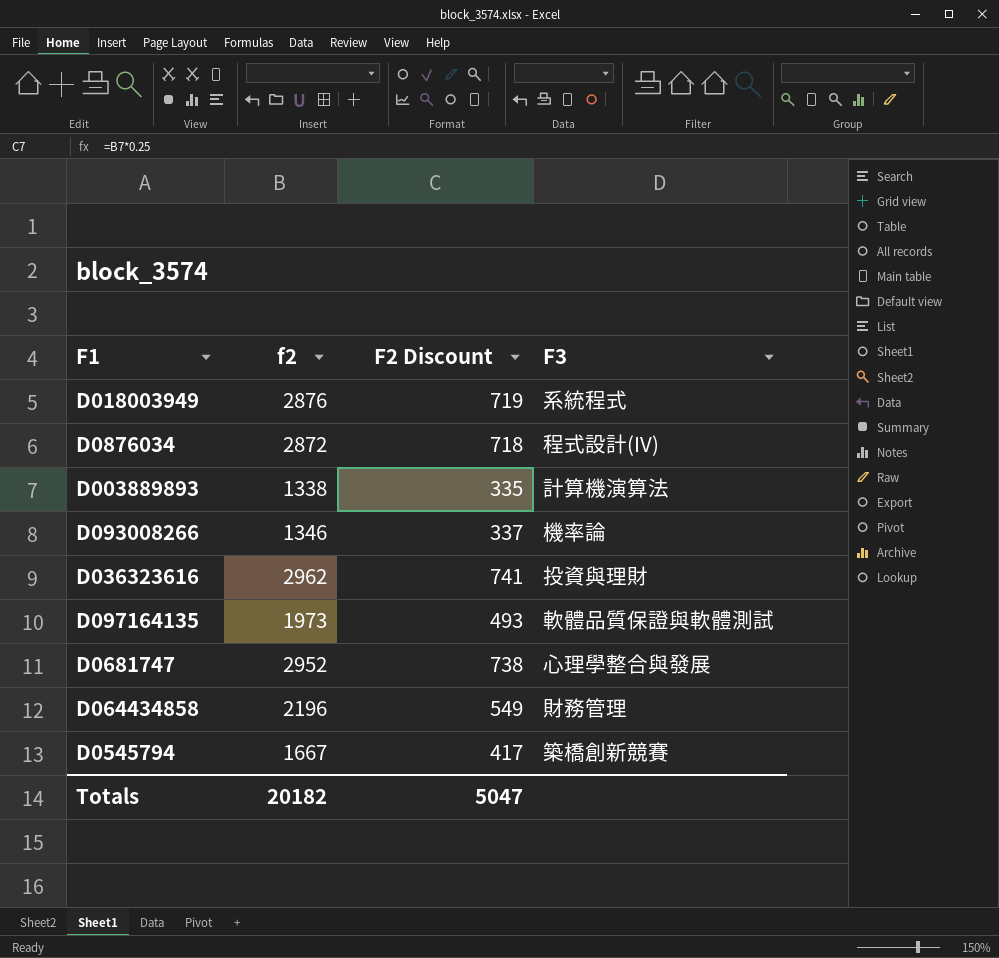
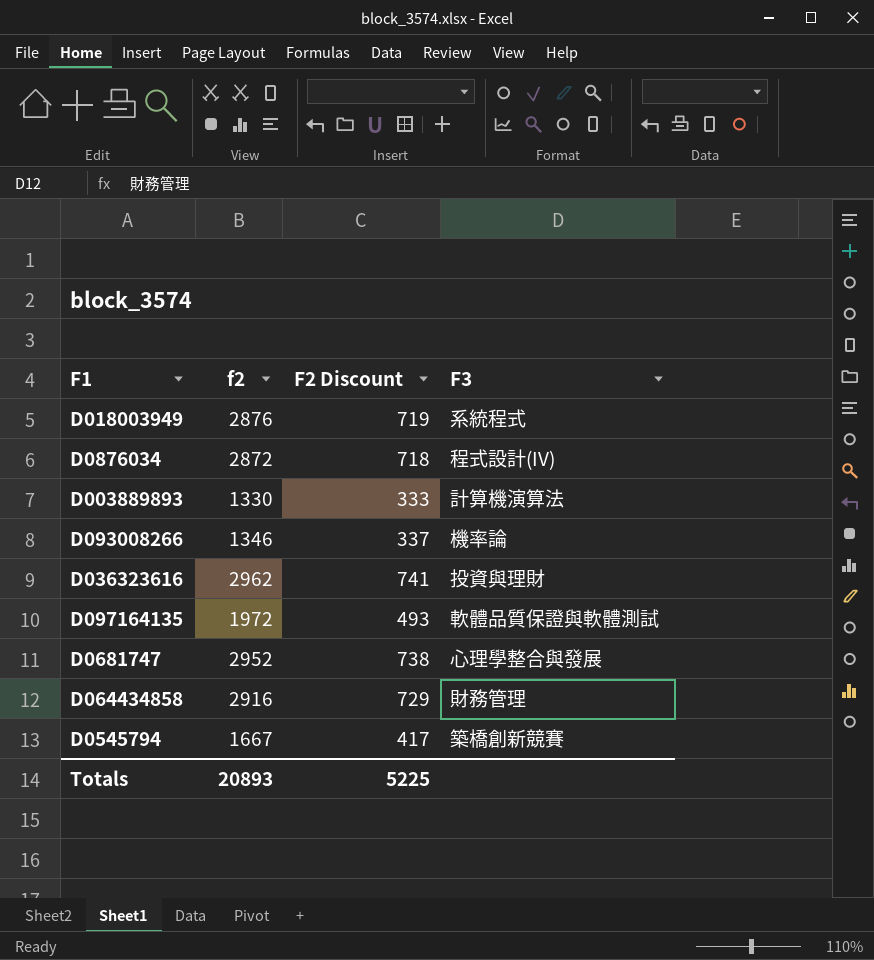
D003889893 | f2: 1338 -> 1330
D003889893 | F2 Discount: 335 -> 333
D097164135 | f2: 1973 -> 1972
D064434858 | f2: 2196 -> 2916
D064434858 | F2 Discount: 549 -> 729
Totals | f2: 20182 -> 20893
Totals | F2 Discount: 5047 -> 5225

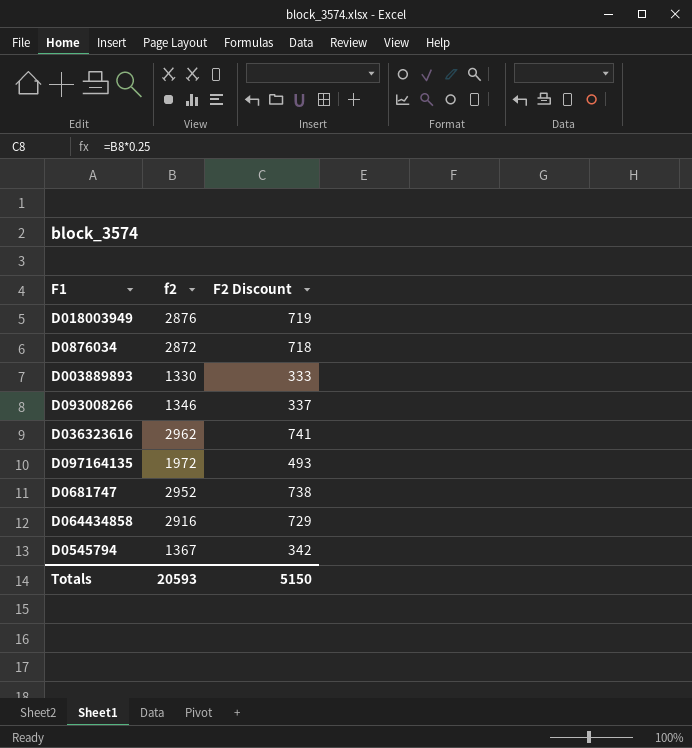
column F3 | position: 4 -> none
D0545794 | f2: 1667 -> 1367
D0545794 | F2 Discount: 417 -> 342
Totals | f2: 20893 -> 20593
Totals | F2 Discount: 5225 -> 5150

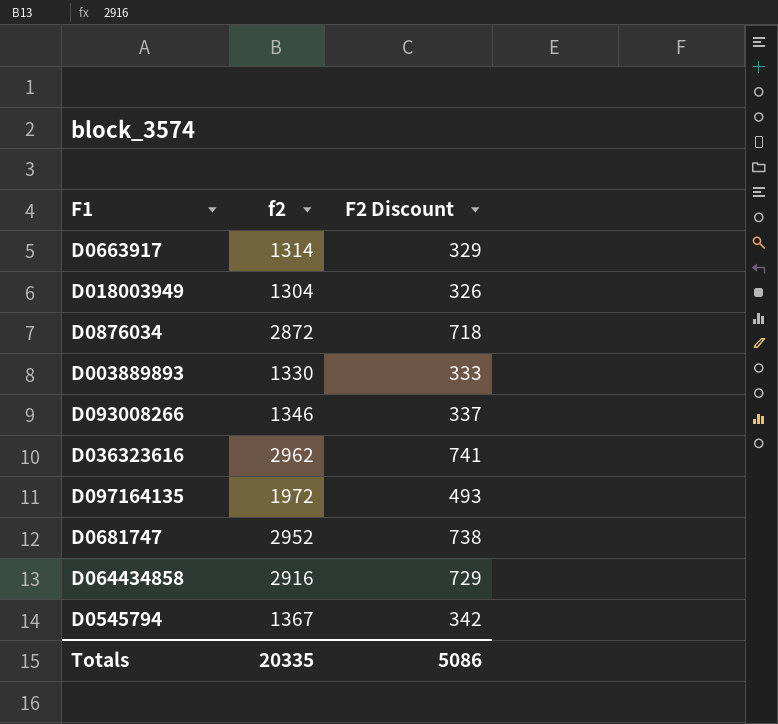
row D0663917: none -> 1314 | 329
D018003949 | f2: 2876 -> 1304
D018003949 | F2 Discount: 719 -> 326
Totals | f2: 20593 -> 20335
Totals | F2 Discount: 5150 -> 5086

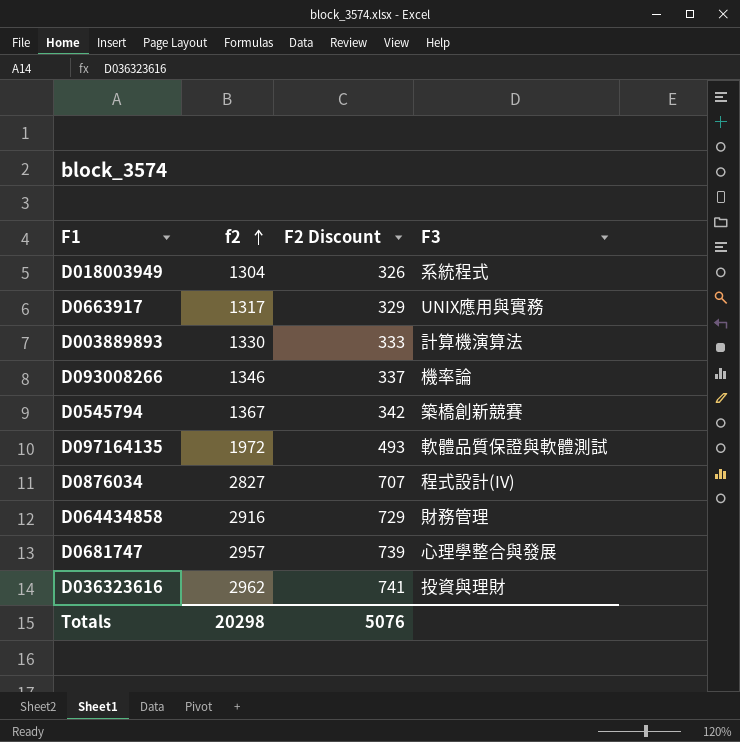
row order: none -> f2 ascending
column F3 | position: none -> 4
D0663917 | f2: 1314 -> 1317
D0876034 | f2: 2872 -> 2827
D0876034 | F2 Discount: 718 -> 707
D0681747 | f2: 2952 -> 2957
D0681747 | F2 Discount: 738 -> 739
Totals | f2: 20335 -> 20298
Totals | F2 Discount: 5086 -> 5076

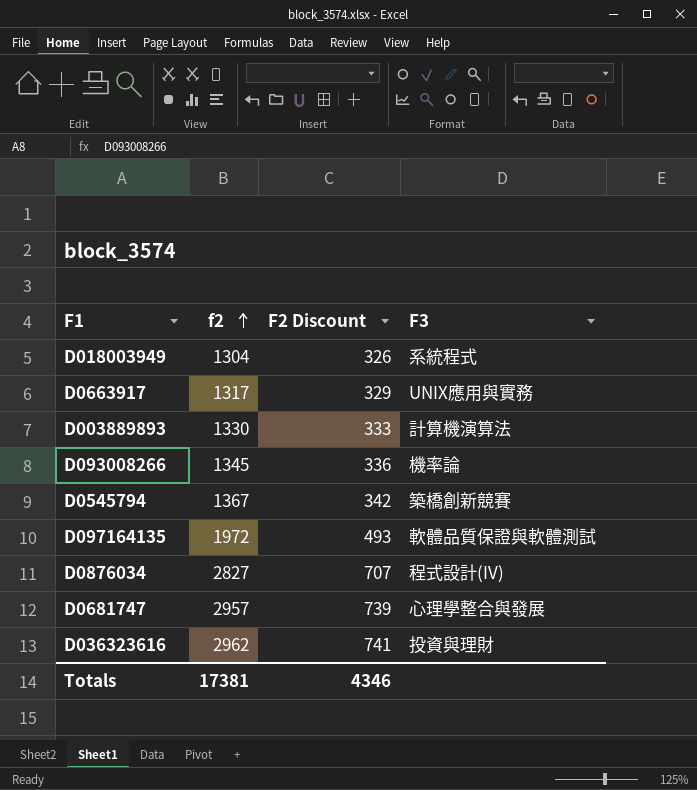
row D064434858: 2916 | 729 | 財務管理 -> none
D093008266 | f2: 1346 -> 1345
D093008266 | F2 Discount: 337 -> 336
Totals | f2: 20298 -> 17381
Totals | F2 Discount: 5076 -> 4346

